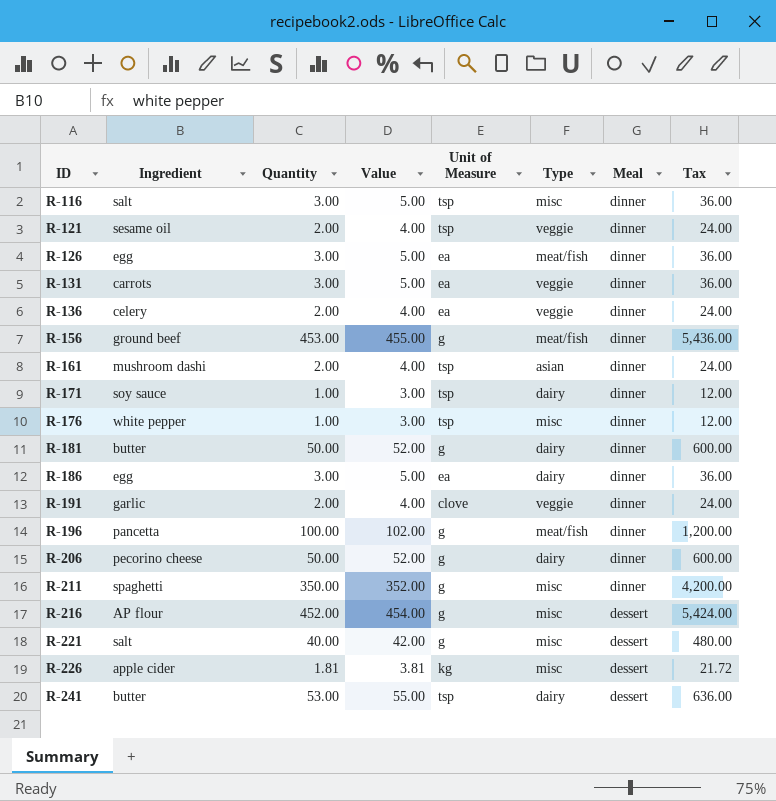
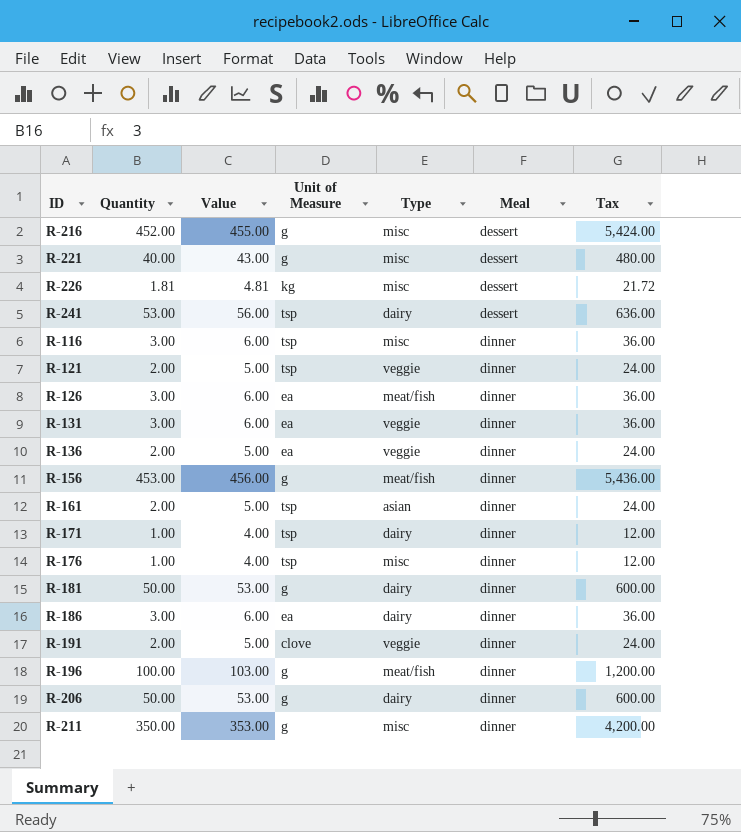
row order: ID ascending -> Meal ascending
column Ingredient | position: 2 -> none
column Value | formula: [Quantity] + 2 -> [Quantity] + 3

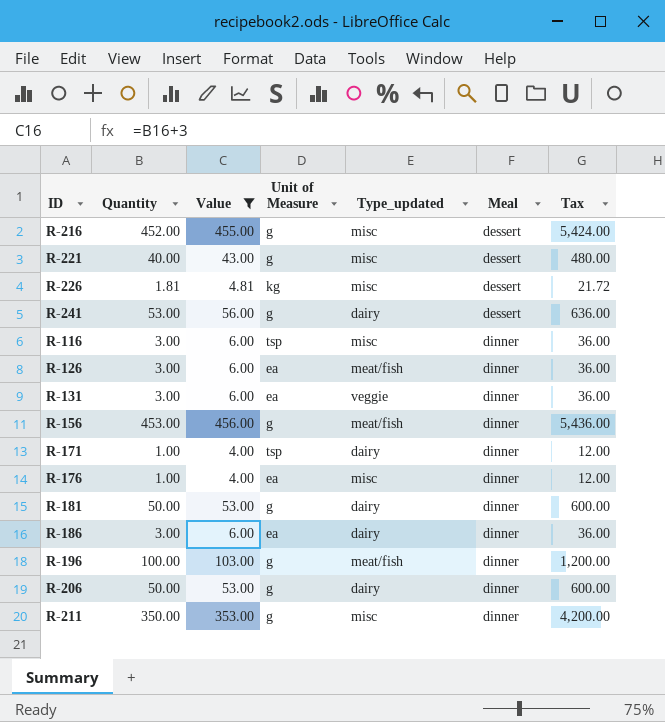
filter: none -> Value != 5.00
column name: Type -> Type_updated
R-241 | Unit of Measure: tsp -> g
R-176 | Unit of Measure: tsp -> ea

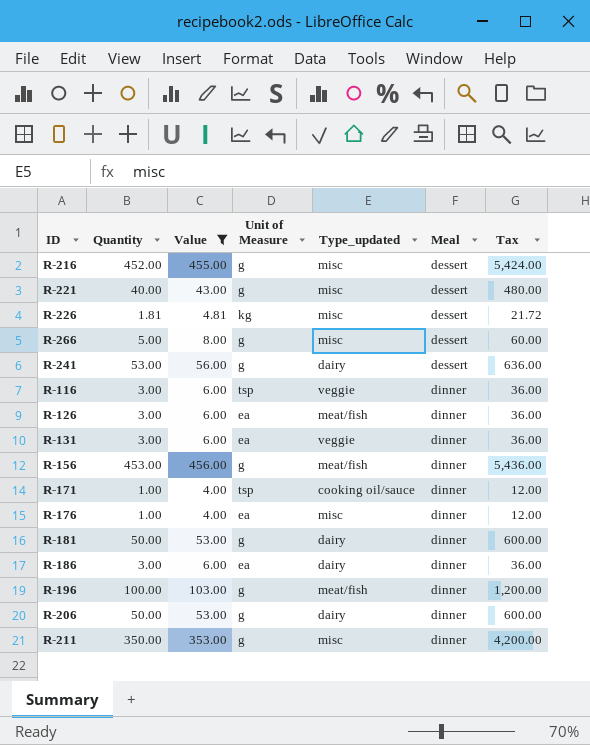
row R-266: none -> 5.00 | 8.00 | g | misc | dessert | 60.00
R-116 | Type_updated: misc -> veggie
R-171 | Type_updated: dairy -> cooking oil/sauce

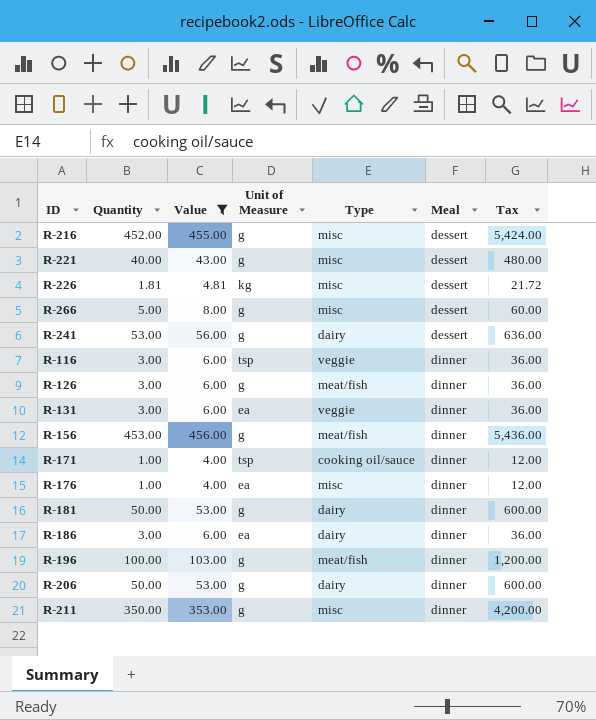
column name: Type_updated -> Type
R-126 | Unit of Measure: ea -> g

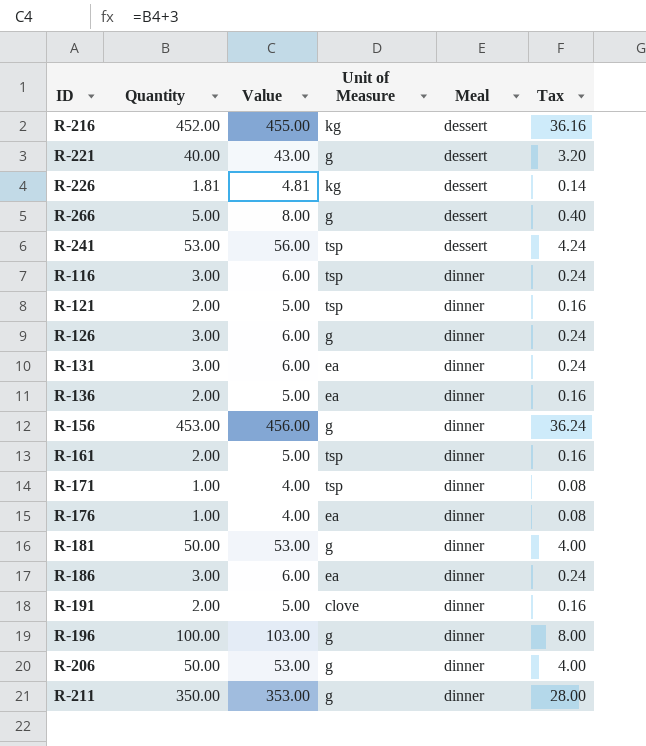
filter: Value != 5.00 -> none
column Type | position: 5 -> none
column Tax | formula: [Quantity] * 12 -> [Quantity] * 0.08
R-216 | Unit of Measure: g -> kg
R-241 | Unit of Measure: g -> tsp

